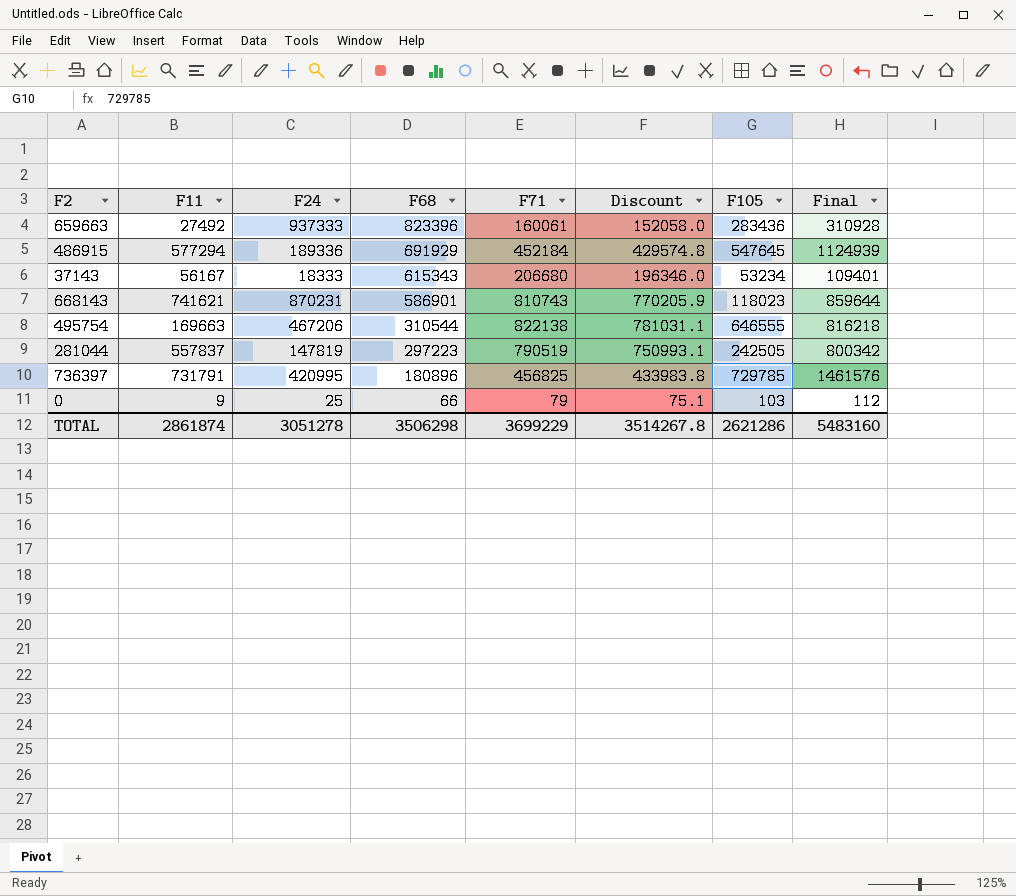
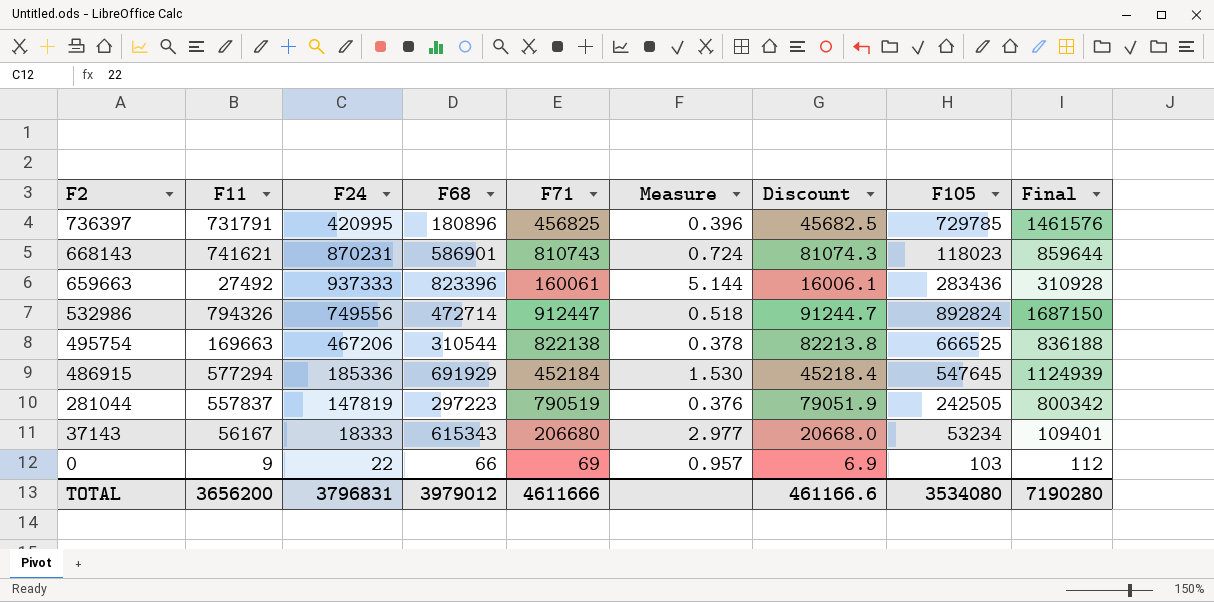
row order: F68 descending -> F2 descending
column Measure | formula: none -> [F68] / [F71]
column Discount | formula: [F71] * 0.95 -> [F71] * 0.1
row 532986: none -> 794326 | 749556 | 472714 | 912447 | 0.518 | 91244.7 | 892824 | 1687150
495754 | F105: 646555 -> 666525
495754 | Final: 816218 -> 836188
486915 | F24: 189336 -> 185336
0 | F24: 25 -> 22
0 | F71: 79 -> 69
TOTAL | F11: 2861874 -> 3656200
TOTAL | F24: 3051278 -> 3796831
TOTAL | F68: 3506298 -> 3979012
TOTAL | F71: 3699229 -> 4611666
TOTAL | Discount: 3514267.8 -> 461166.6
TOTAL | F105: 2621286 -> 3534080
TOTAL | Final: 5483160 -> 7190280

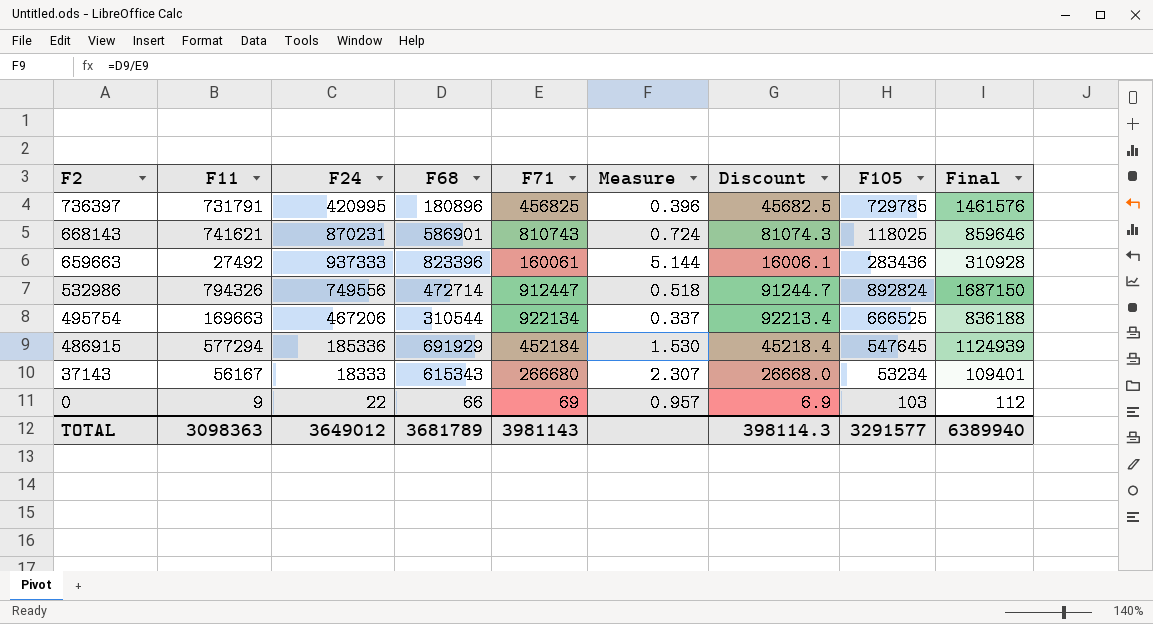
row 281044: 557837 | 147819 | 297223 | 790519 | 0.376 | 79051.9 | 242505 | 800342 -> none
668143 | F105: 118023 -> 118025
668143 | Final: 859644 -> 859646
495754 | F71: 822138 -> 922134
495754 | Measure: 0.378 -> 0.337
495754 | Discount: 82213.8 -> 92213.4
37143 | F71: 206680 -> 266680
37143 | Measure: 2.977 -> 2.307
37143 | Discount: 20668.0 -> 26668.0
TOTAL | F11: 3656200 -> 3098363
TOTAL | F24: 3796831 -> 3649012
TOTAL | F68: 3979012 -> 3681789
TOTAL | F71: 4611666 -> 3981143
TOTAL | Discount: 461166.6 -> 398114.3
TOTAL | F105: 3534080 -> 3291577
TOTAL | Final: 7190280 -> 6389940

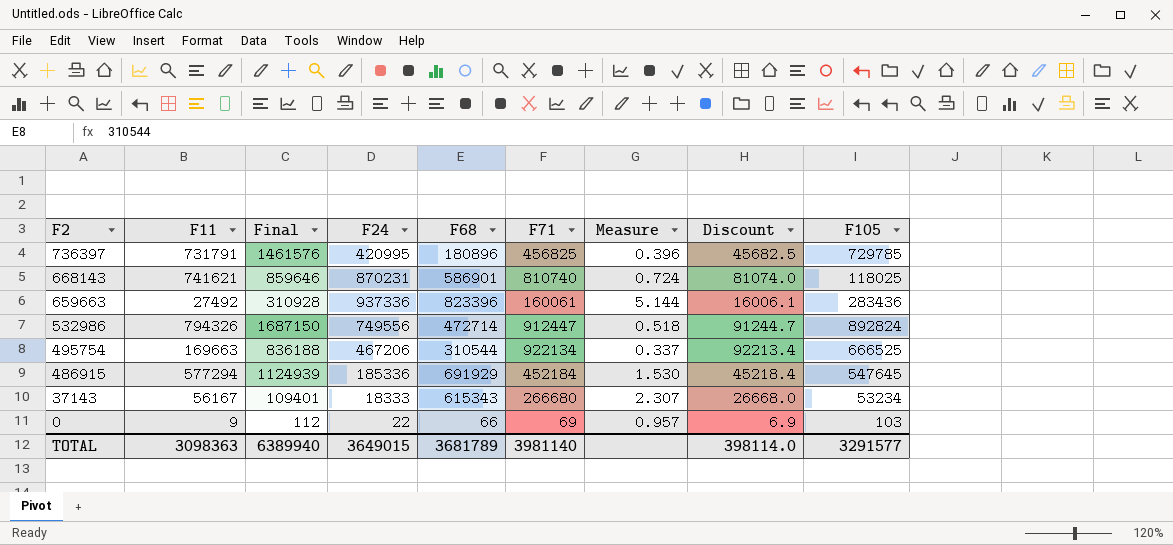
column Final | position: 9 -> 3
668143 | F71: 810743 -> 810740
668143 | Discount: 81074.3 -> 81074.0
659663 | F24: 937333 -> 937336
TOTAL | F24: 3649012 -> 3649015
TOTAL | F71: 3981143 -> 3981140
TOTAL | Discount: 398114.3 -> 398114.0

